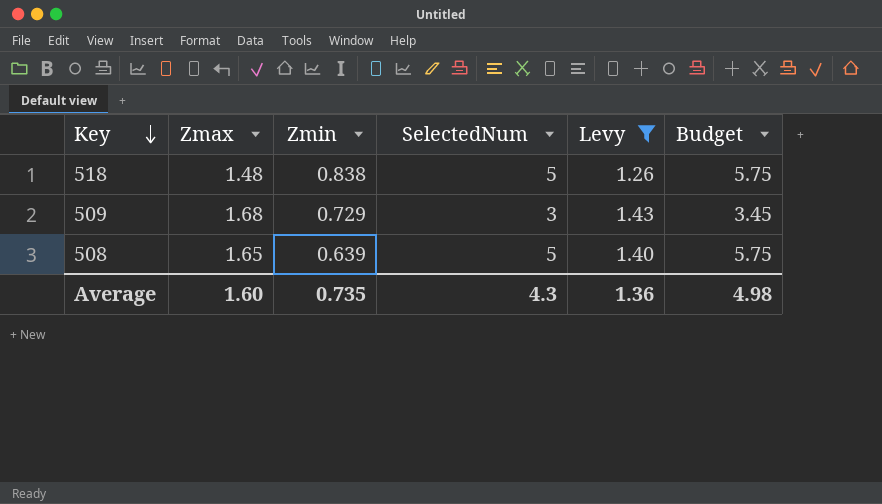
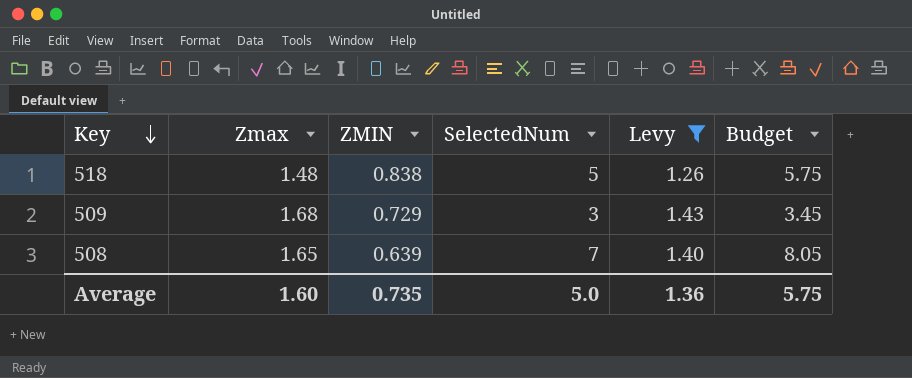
column name: Zmin -> ZMIN
508 | SelectedNum: 5 -> 7
508 | Budget: 5.75 -> 8.05
Average | SelectedNum: 4.3 -> 5.0
Average | Budget: 4.98 -> 5.75

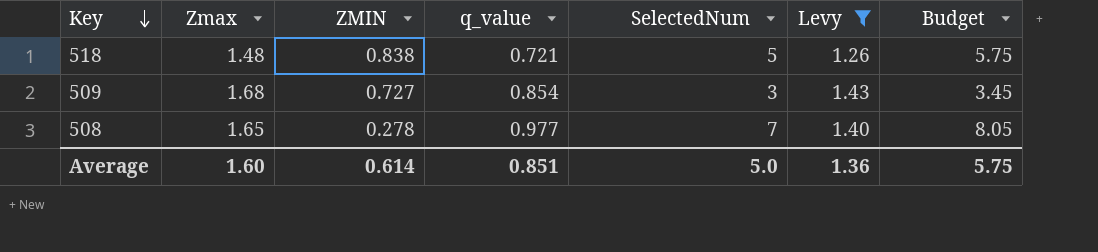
column q_value | position: none -> 4
509 | ZMIN: 0.729 -> 0.727
508 | ZMIN: 0.639 -> 0.278
Average | ZMIN: 0.735 -> 0.614

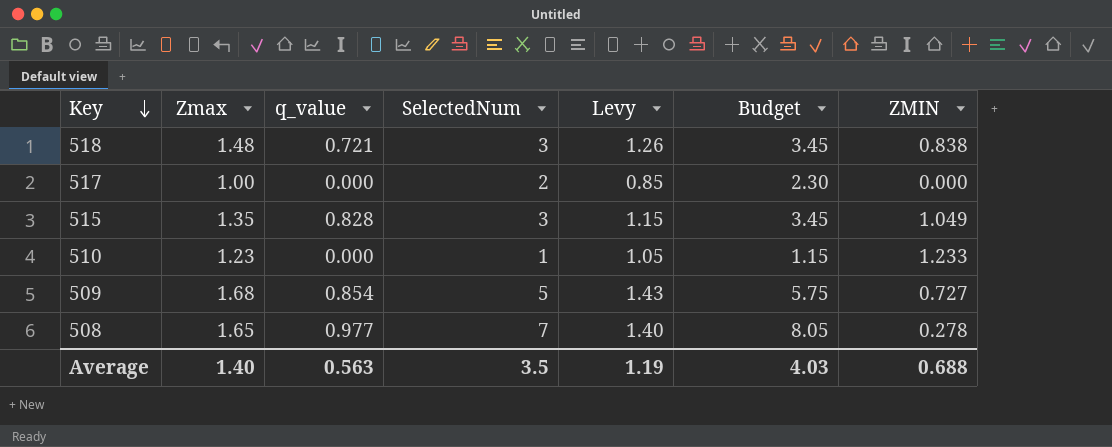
filter: Levy >= 1.26 -> none
column ZMIN | position: 3 -> 7
518 | SelectedNum: 5 -> 3
518 | Budget: 5.75 -> 3.45
509 | SelectedNum: 3 -> 5
509 | Budget: 3.45 -> 5.75
Average | Zmax: 1.60 -> 1.40
Average | q_value: 0.851 -> 0.563
Average | SelectedNum: 5.0 -> 3.5
Average | Levy: 1.36 -> 1.19
Average | Budget: 5.75 -> 4.03
Average | ZMIN: 0.614 -> 0.688

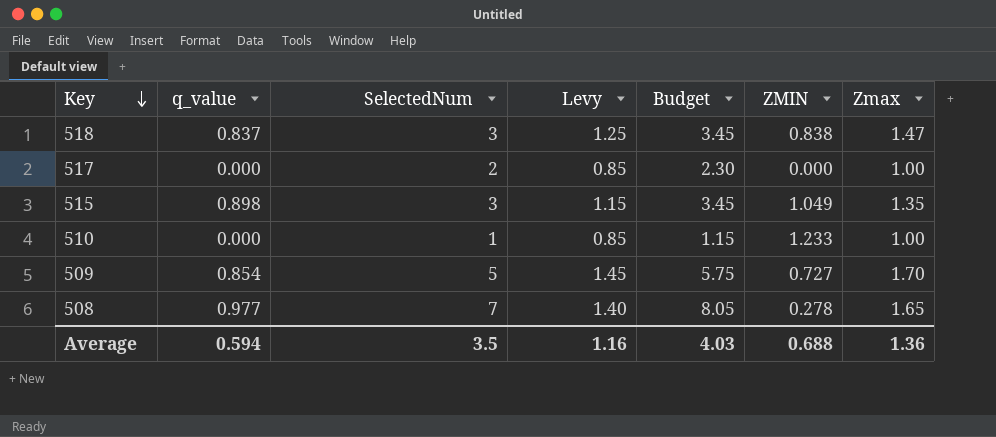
column Zmax | position: 2 -> 7
518 | q_value: 0.721 -> 0.837
518 | Levy: 1.26 -> 1.25
518 | Zmax: 1.48 -> 1.47
515 | q_value: 0.828 -> 0.898
510 | Levy: 1.05 -> 0.85
510 | Zmax: 1.23 -> 1.00
509 | Levy: 1.43 -> 1.45
509 | Zmax: 1.68 -> 1.70
Average | q_value: 0.563 -> 0.594
Average | Levy: 1.19 -> 1.16
Average | Zmax: 1.40 -> 1.36

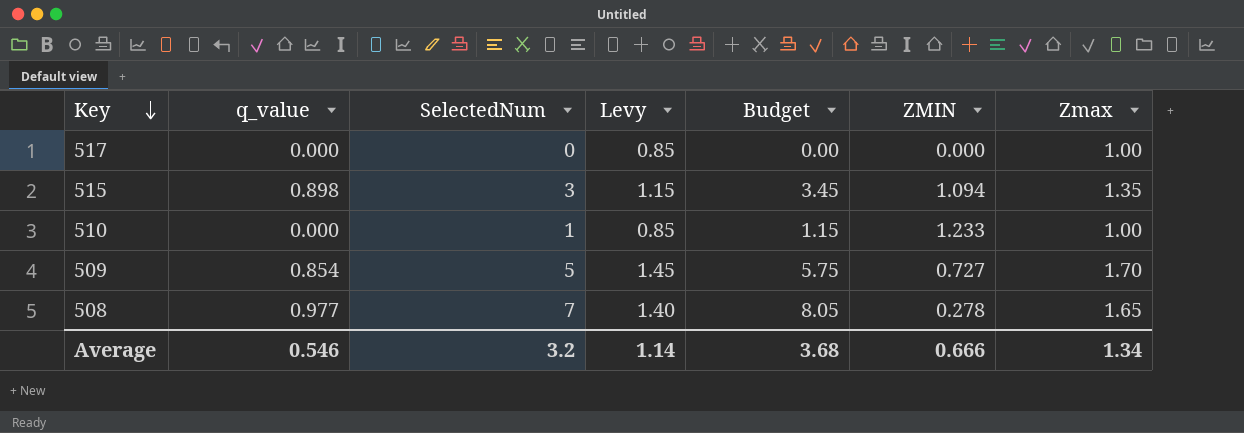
row 518: 0.837 | 3 | 1.25 | 3.45 | 0.838 | 1.47 -> none
517 | SelectedNum: 2 -> 0
517 | Budget: 2.30 -> 0.00
515 | ZMIN: 1.049 -> 1.094
Average | q_value: 0.594 -> 0.546
Average | SelectedNum: 3.5 -> 3.2
Average | Levy: 1.16 -> 1.14
Average | Budget: 4.03 -> 3.68
Average | ZMIN: 0.688 -> 0.666
Average | Zmax: 1.36 -> 1.34

